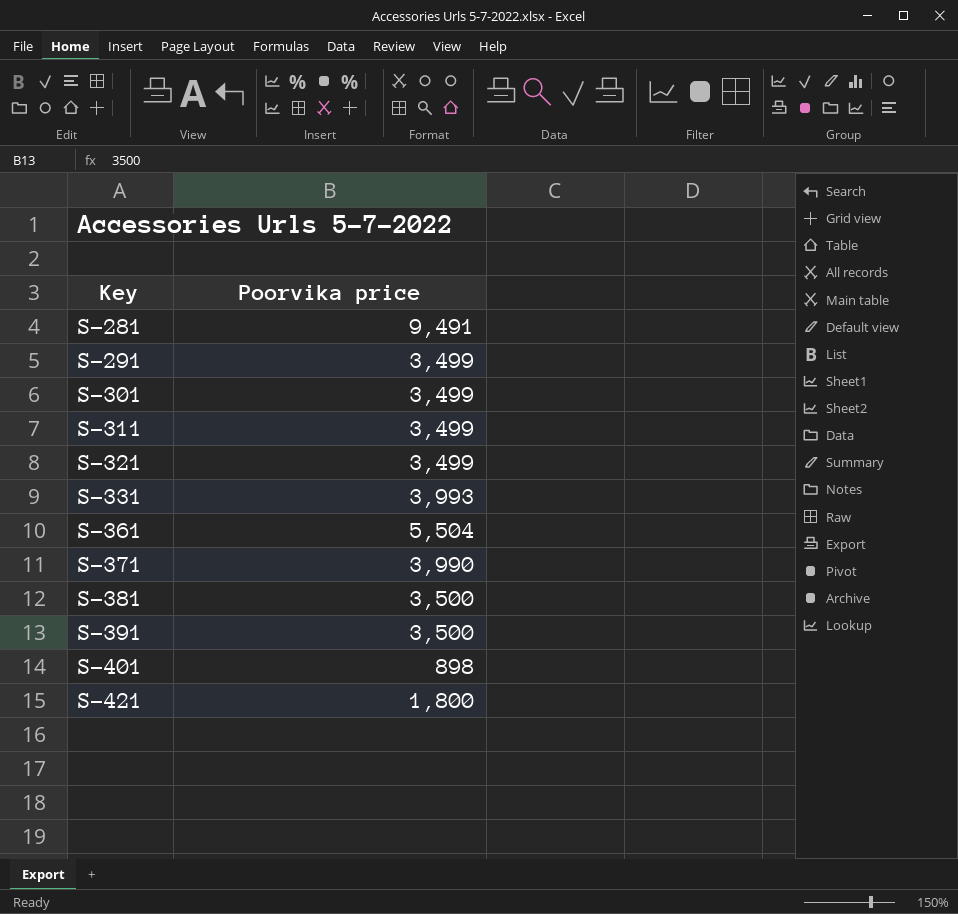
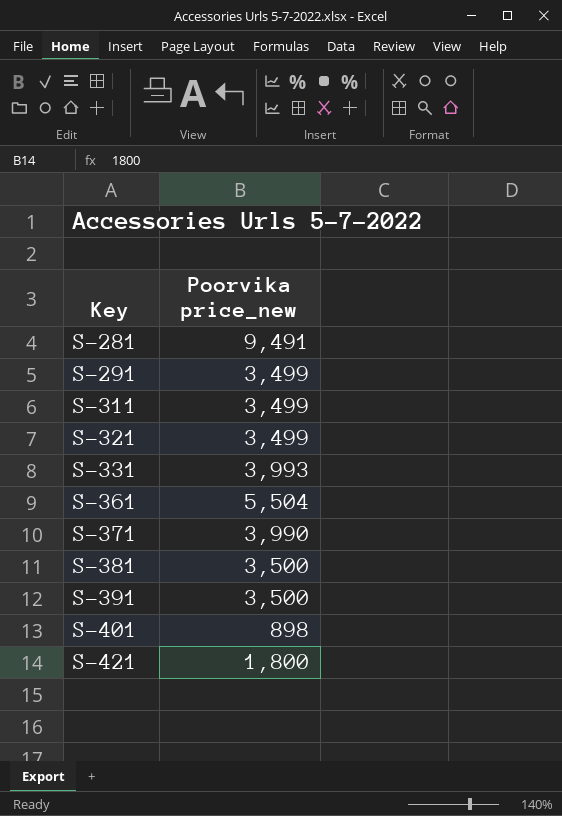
column name: Poorvika price -> Poorvika price_new
row S-301: 3,499 -> none

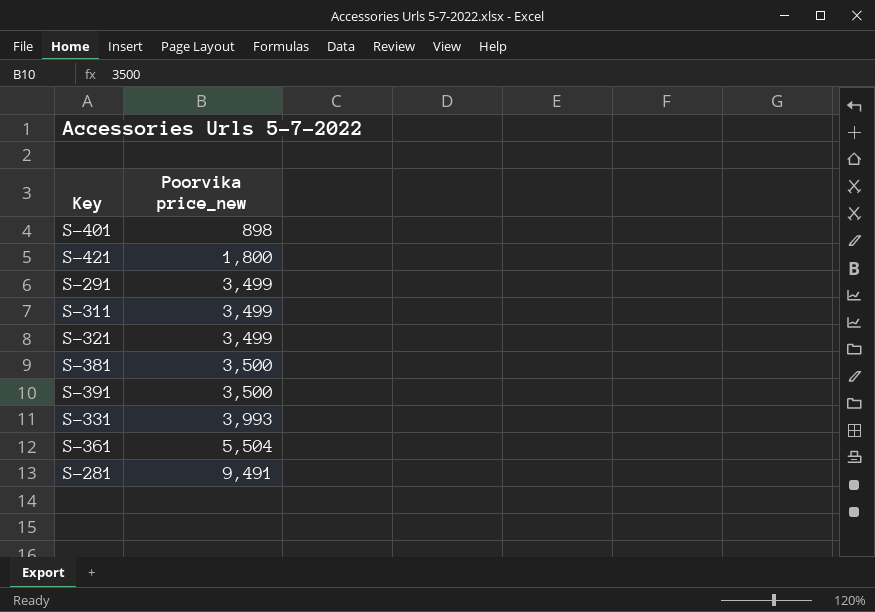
row order: Key ascending -> Poorvika price_new ascending
row S-371: 3,990 -> none

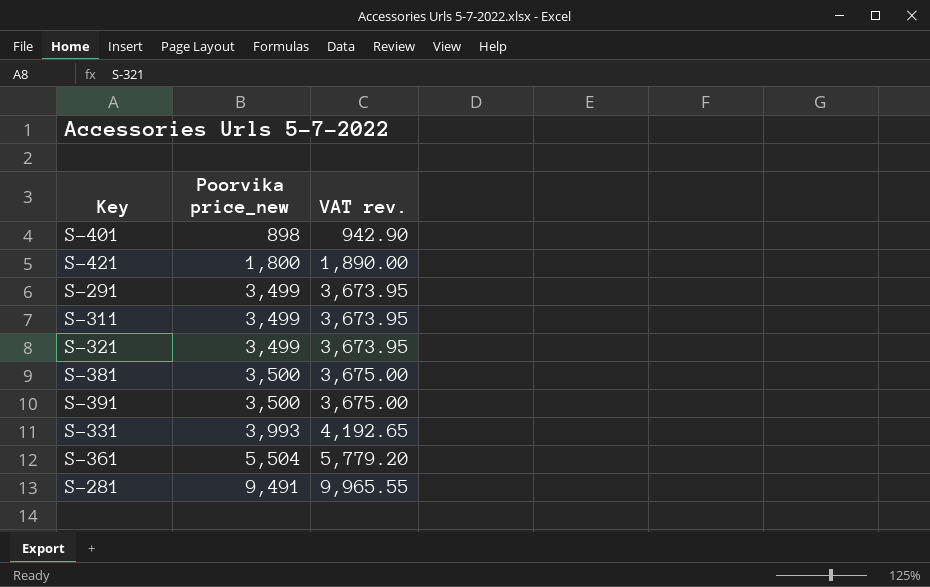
column VAT rev. | formula: none -> [Poorvika price_new] * 1.05

